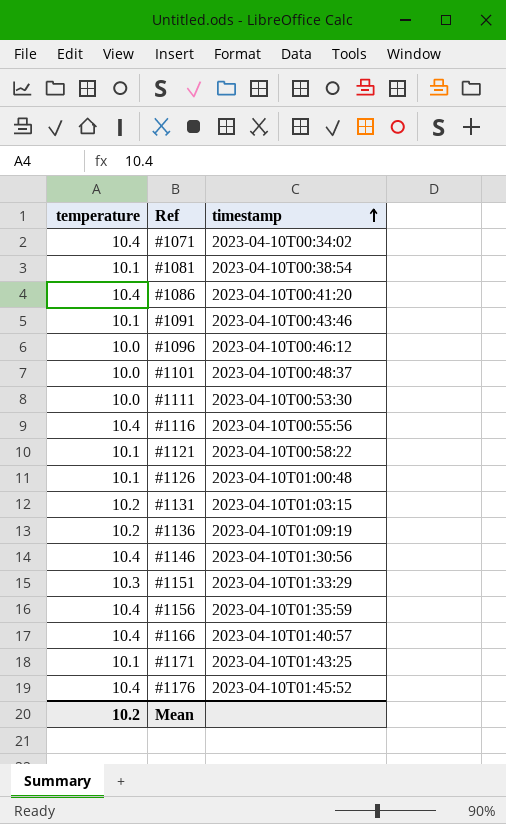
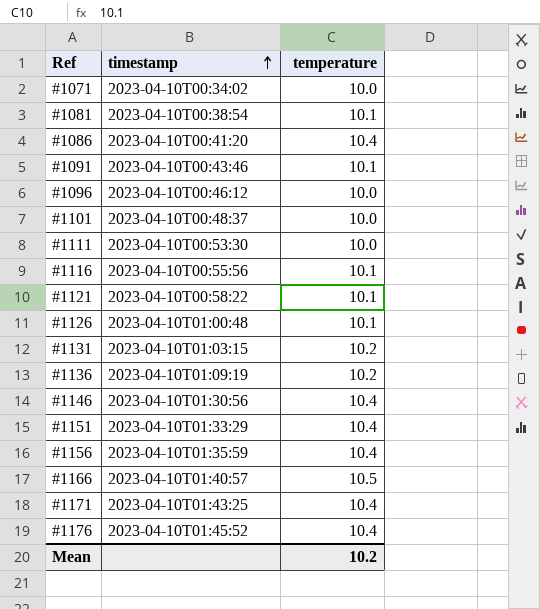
column temperature | position: 1 -> 3
#1071 | temperature: 10.4 -> 10.0
#1116 | temperature: 10.4 -> 10.1
#1151 | temperature: 10.3 -> 10.4
#1166 | temperature: 10.4 -> 10.5
#1171 | temperature: 10.1 -> 10.4

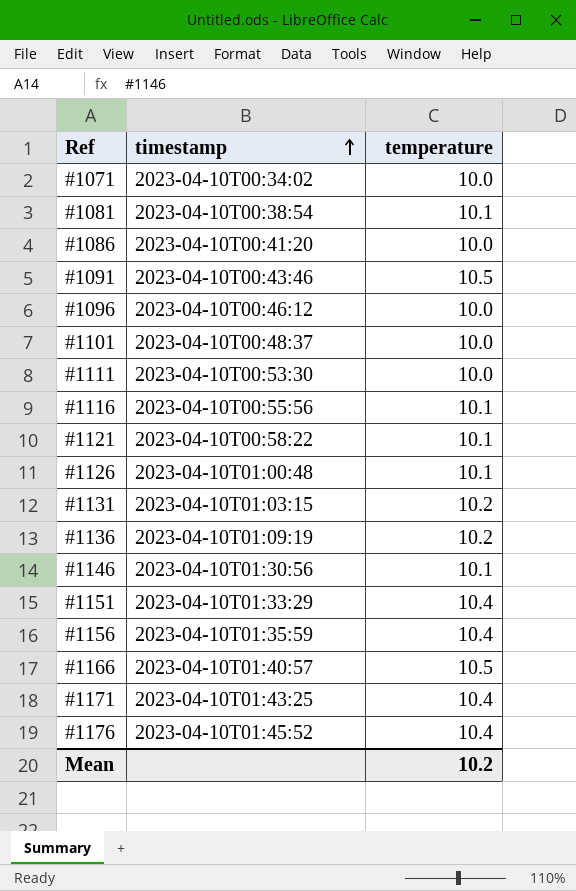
#1086 | temperature: 10.4 -> 10.0
#1091 | temperature: 10.1 -> 10.5
#1146 | temperature: 10.4 -> 10.1

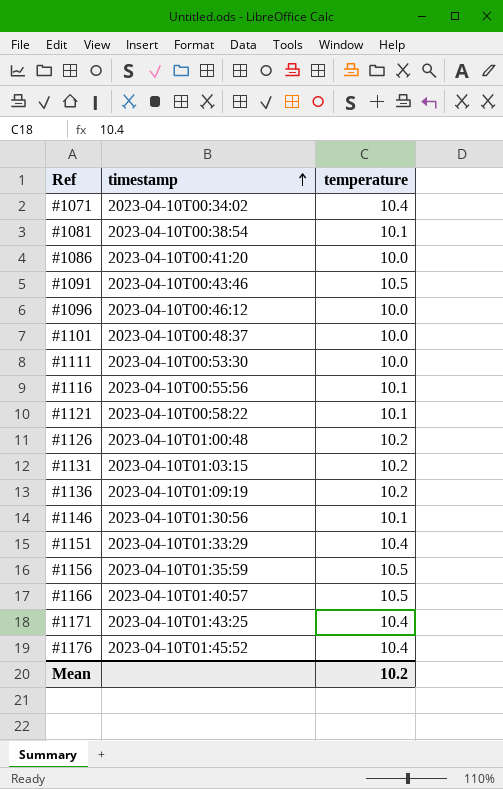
#1071 | temperature: 10.0 -> 10.4
#1126 | temperature: 10.1 -> 10.2
#1156 | temperature: 10.4 -> 10.5

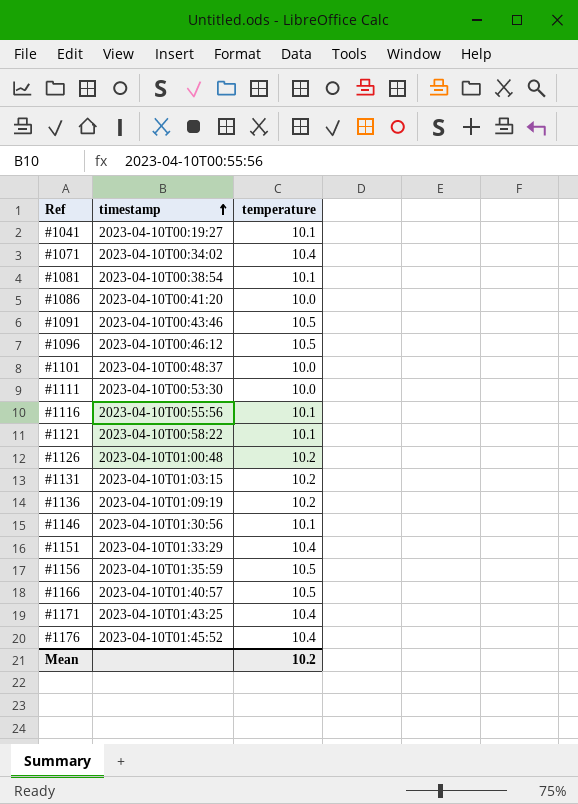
row #1041: none -> 2023-04-10T00:19:27 | 10.1
#1096 | temperature: 10.0 -> 10.5

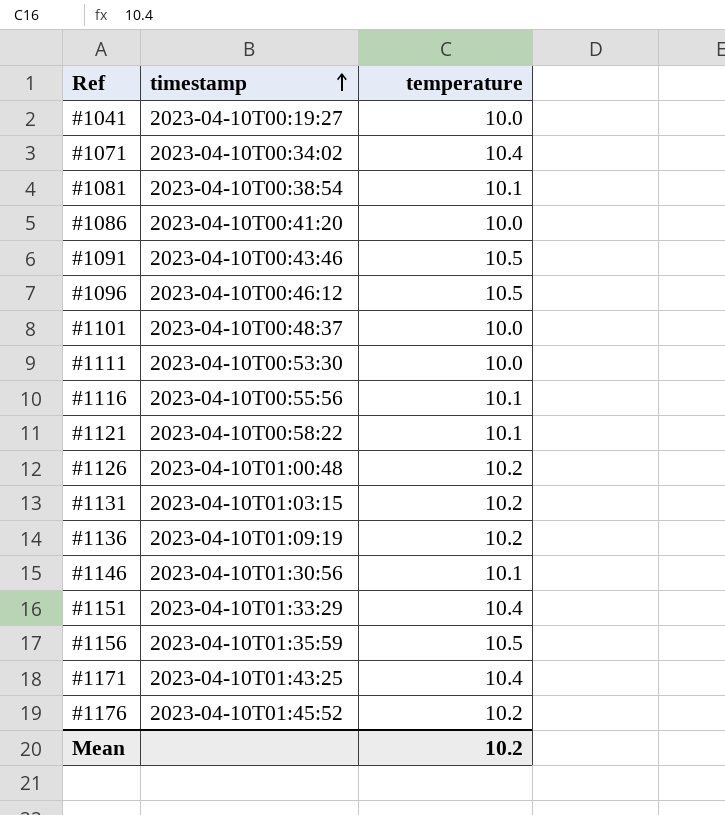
row #1166: 2023-04-10T01:40:57 | 10.5 -> none
#1041 | temperature: 10.1 -> 10.0
#1176 | temperature: 10.4 -> 10.2

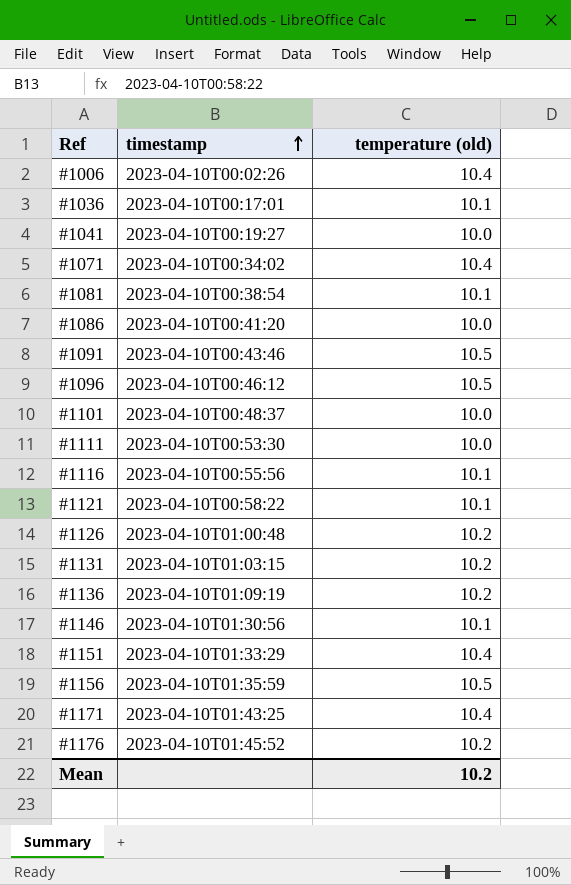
column name: temperature -> temperature (old)
row #1006: none -> 2023-04-10T00:02:26 | 10.4
row #1036: none -> 2023-04-10T00:17:01 | 10.1

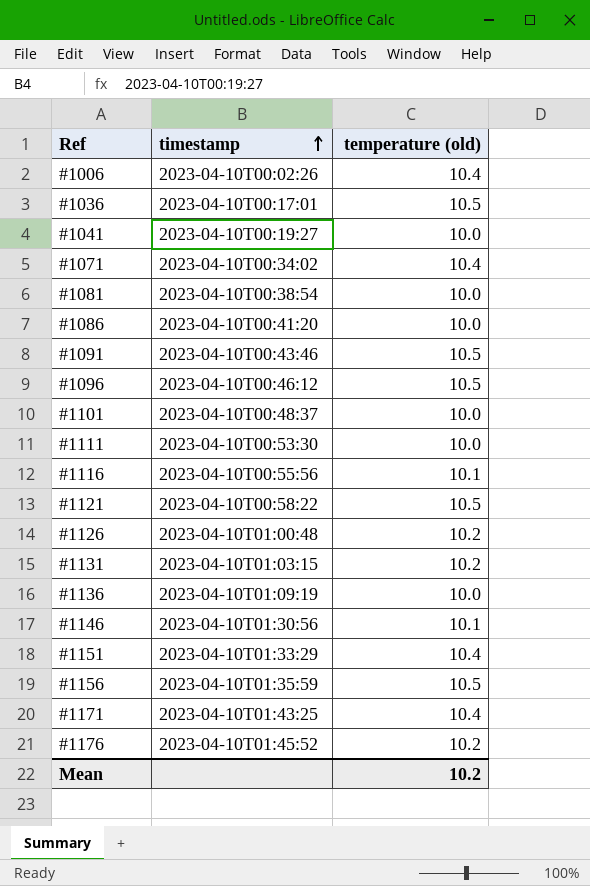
#1036 | temperature (old): 10.1 -> 10.5
#1081 | temperature (old): 10.1 -> 10.0
#1121 | temperature (old): 10.1 -> 10.5
#1136 | temperature (old): 10.2 -> 10.0

